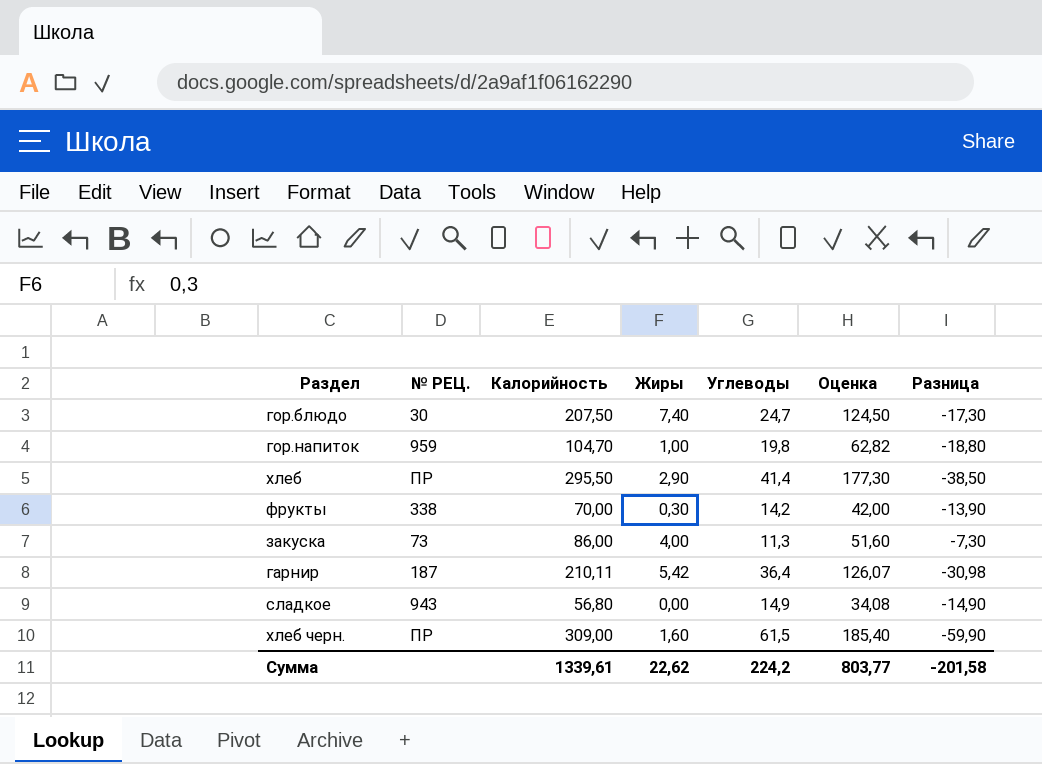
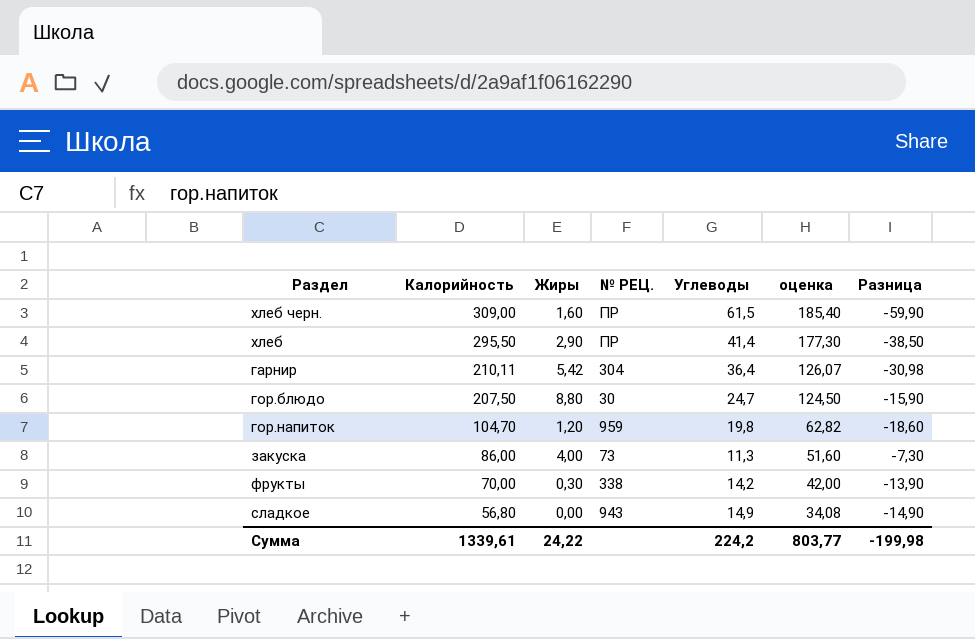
row order: none -> Калорийность descending
column № РЕЦ. | position: 2 -> 4
column name: Оценка -> оценка
гарнир | № РЕЦ.: 187 -> 304
гор.блюдо | Жиры: 7,40 -> 8,80
гор.блюдо | Разница: -17,30 -> -15,90
гор.напиток | Жиры: 1,00 -> 1,20
гор.напиток | Разница: -18,80 -> -18,60
Сумма | Жиры: 22,62 -> 24,22
Сумма | Разница: -201,58 -> -199,98

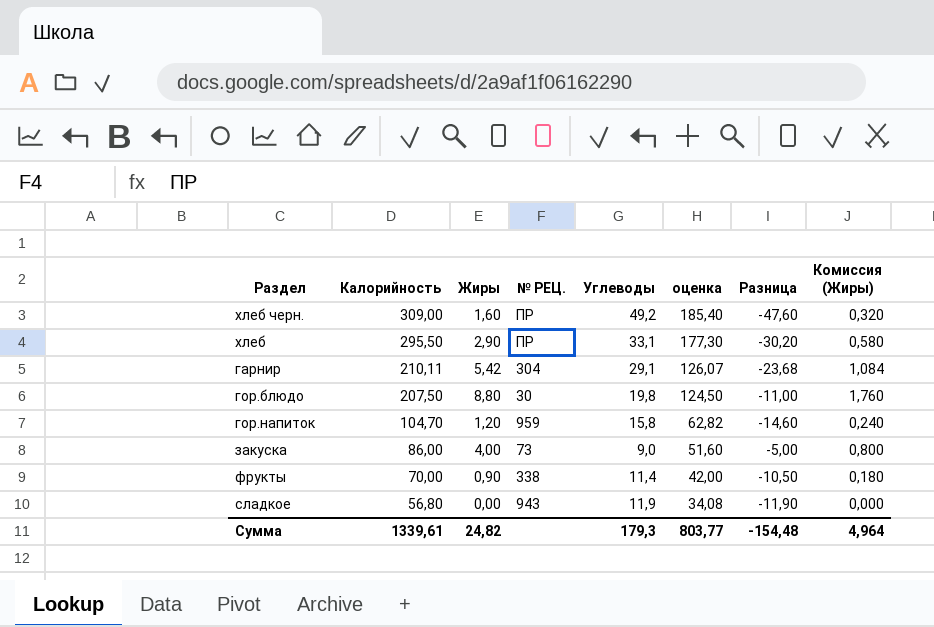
column Комиссия (Жиры) | formula: none -> [Жиры] * 0,2
хлеб черн. | Углеводы: 61,5 -> 49,2
хлеб черн. | Разница: -59,90 -> -47,60
хлеб | Углеводы: 41,4 -> 33,1
хлеб | Разница: -38,50 -> -30,20
гарнир | Углеводы: 36,4 -> 29,1
гарнир | Разница: -30,98 -> -23,68
гор.блюдо | Углеводы: 24,7 -> 19,8
гор.блюдо | Разница: -15,90 -> -11,00
гор.напиток | Углеводы: 19,8 -> 15,8
гор.напиток | Разница: -18,60 -> -14,60
закуска | Углеводы: 11,3 -> 9,0
закуска | Разница: -7,30 -> -5,00
фрукты | Жиры: 0,30 -> 0,90
фрукты | Углеводы: 14,2 -> 11,4
фрукты | Разница: -13,90 -> -10,50
сладкое | Углеводы: 14,9 -> 11,9
сладкое | Разница: -14,90 -> -11,90
Сумма | Жиры: 24,22 -> 24,82
Сумма | Углеводы: 224,2 -> 179,3
Сумма | Разница: -199,98 -> -154,48

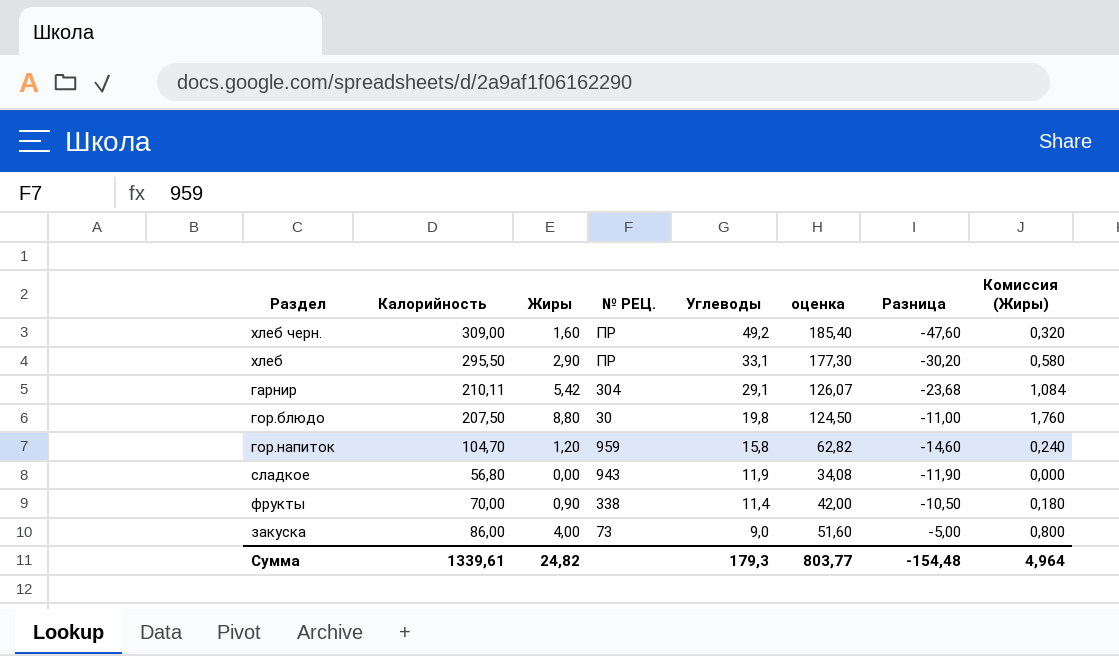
row order: Калорийность descending -> Углеводы descending

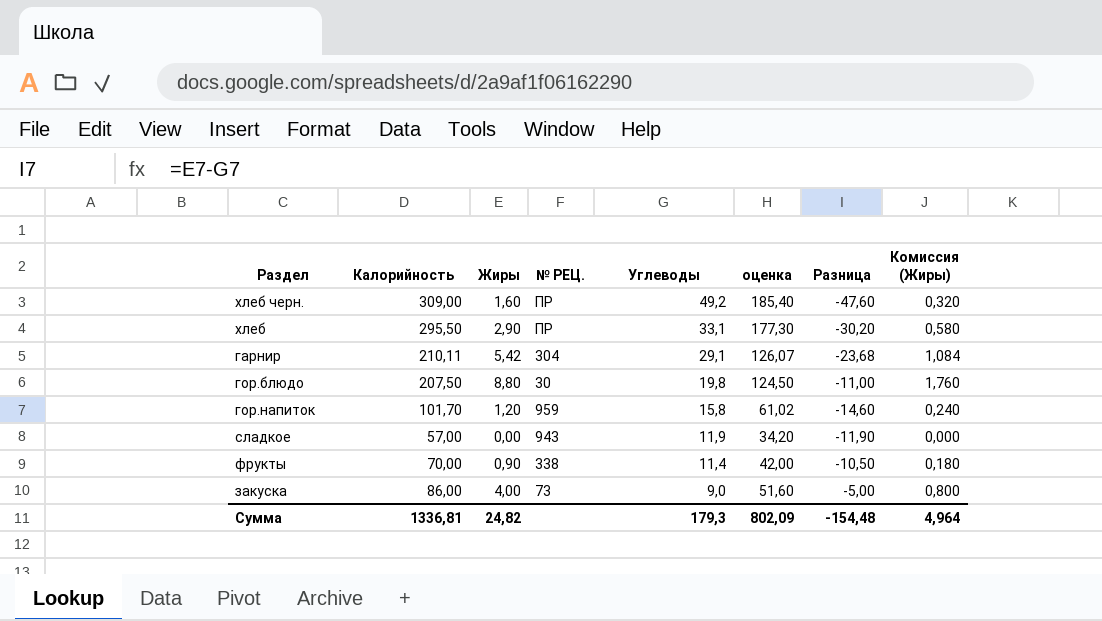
гор.напиток | Калорийность: 104,70 -> 101,70
гор.напиток | оценка: 62,82 -> 61,02
сладкое | Калорийность: 56,80 -> 57,00
сладкое | оценка: 34,08 -> 34,20
Сумма | Калорийность: 1339,61 -> 1336,81
Сумма | оценка: 803,77 -> 802,09

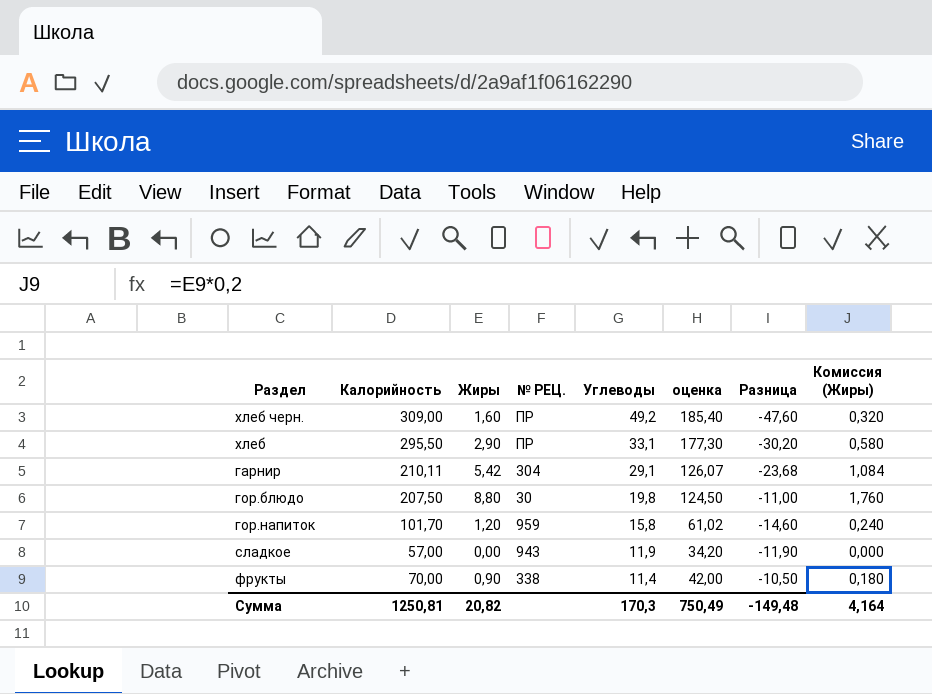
row закуска: 86,00 | 4,00 | 73 | 9,0 | 51,60 | -5,00 | 0,800 -> none
Сумма | Калорийность: 1336,81 -> 1250,81
Сумма | Жиры: 24,82 -> 20,82
Сумма | Углеводы: 179,3 -> 170,3
Сумма | оценка: 802,09 -> 750,49
Сумма | Разница: -154,48 -> -149,48
Сумма | Комиссия (Жиры): 4,964 -> 4,164

